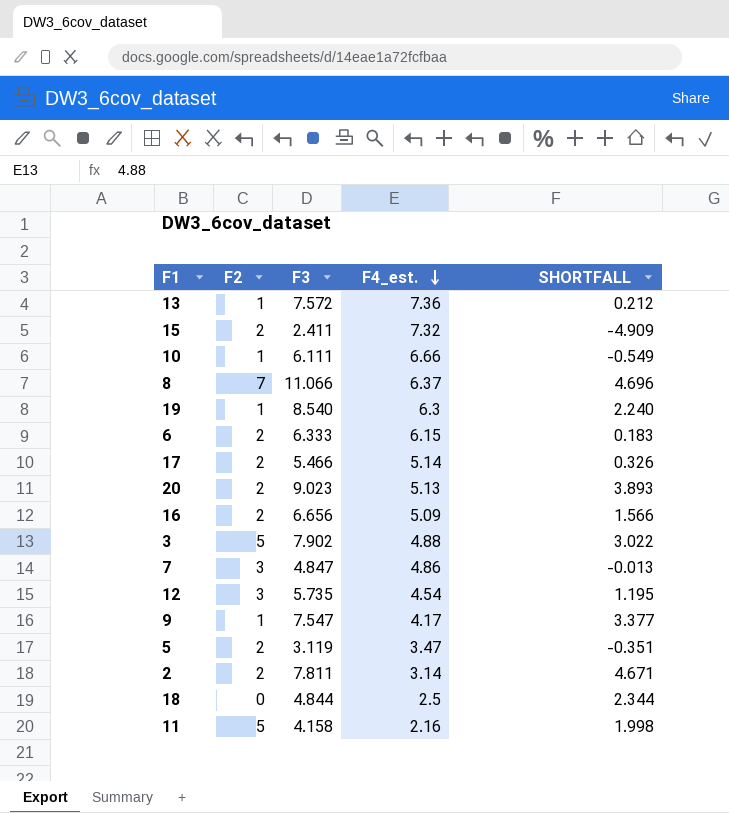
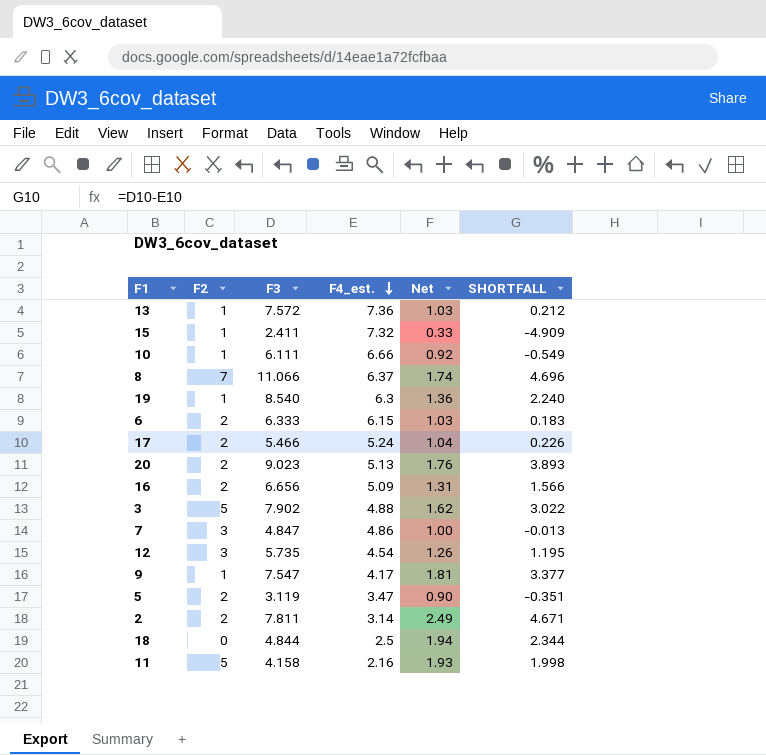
column Net | formula: none -> [F3] / [F4_est.]
15 | F2: 2 -> 1
17 | F4_est.: 5.14 -> 5.24
17 | SHORTFALL: 0.326 -> 0.226

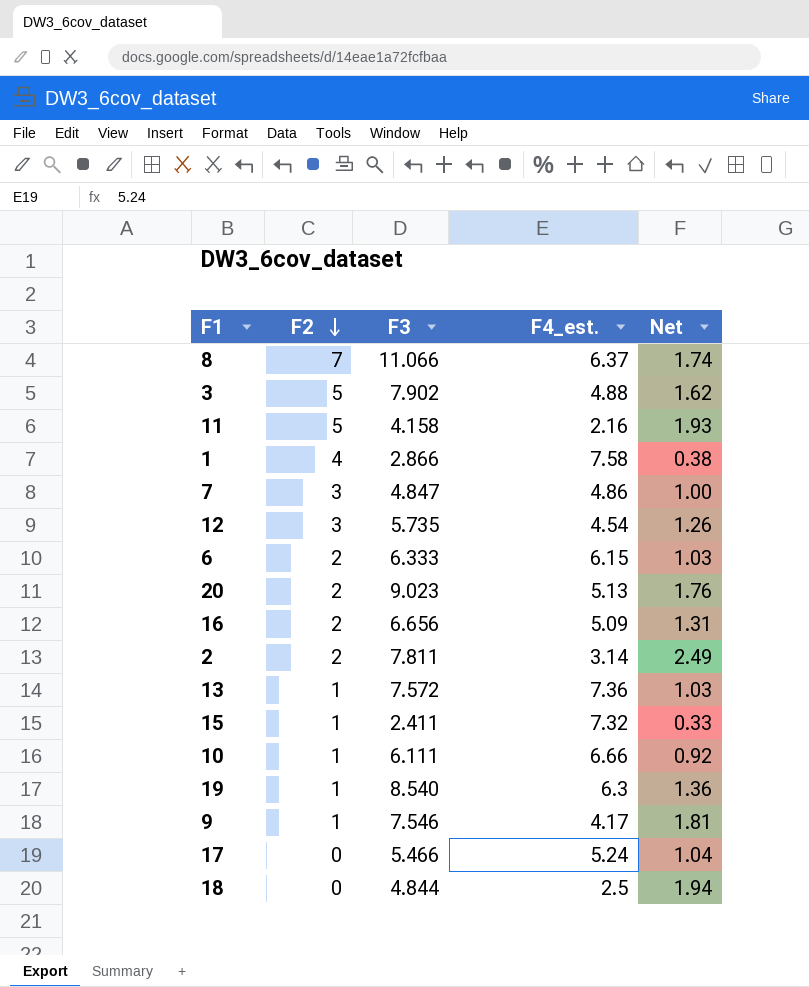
row order: F4_est. descending -> F2 descending
column SHORTFALL | formula: [F3] - [F4_est.] -> none
row 5: 2 | 3.119 | 3.47 | 0.90 | -0.351 -> none
row 1: none -> 4 | 2.866 | 7.58 | 0.38
9 | F3: 7.547 -> 7.546
17 | F2: 2 -> 0

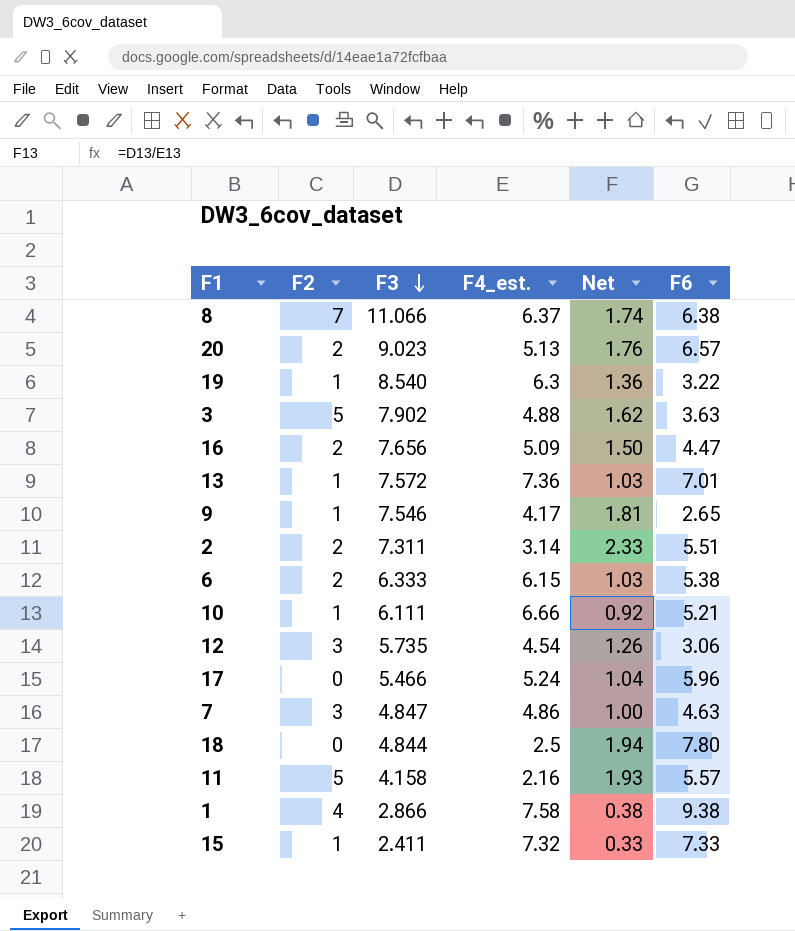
row order: F2 descending -> F3 descending
column F6 | position: none -> 6
16 | F3: 6.656 -> 7.656
16 | Net: 1.31 -> 1.50
2 | F3: 7.811 -> 7.311
2 | Net: 2.49 -> 2.33

